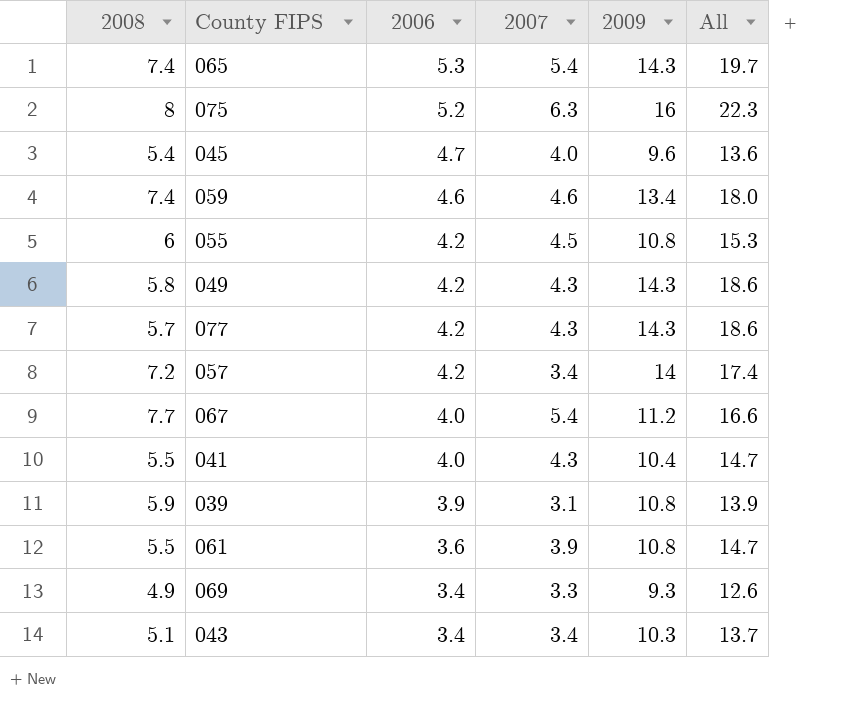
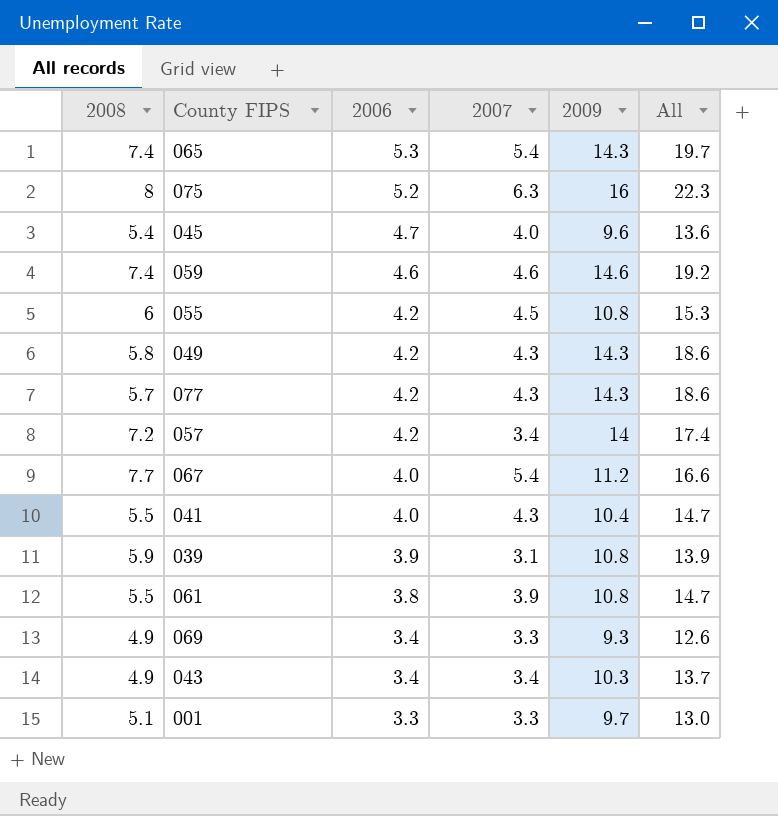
059 | 2009: 13.4 -> 14.6
059 | All: 18.0 -> 19.2
061 | 2006: 3.6 -> 3.8
043 | 2008: 5.1 -> 4.9
row 001: none -> 5.1 | 3.3 | 3.3 | 9.7 | 13.0

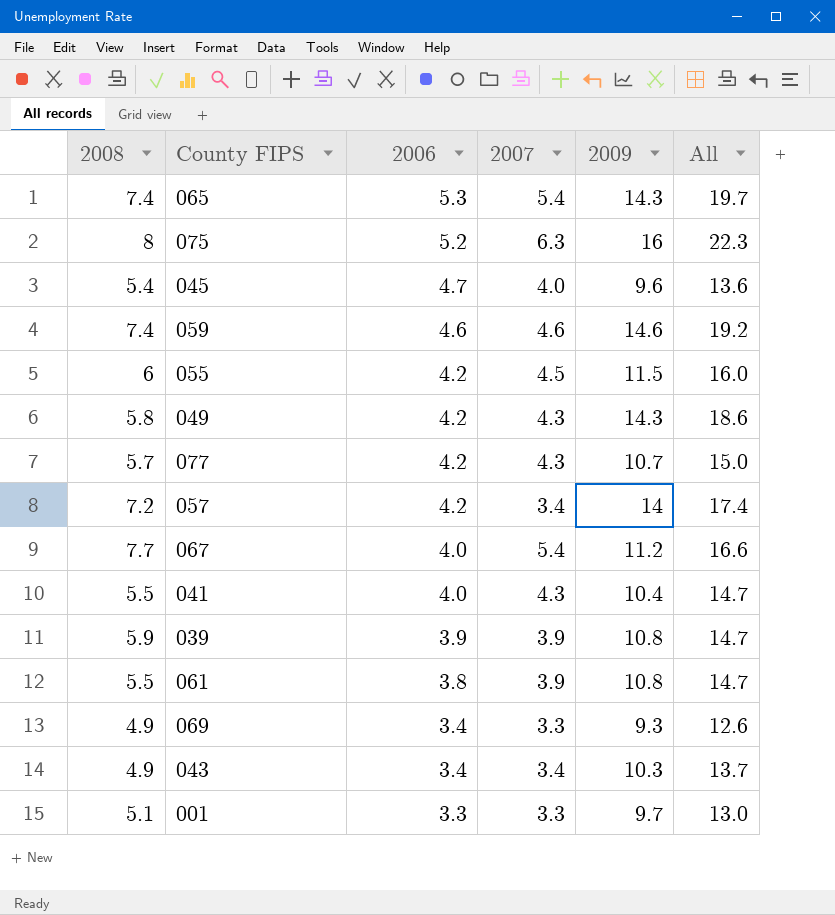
055 | 2009: 10.8 -> 11.5
055 | All: 15.3 -> 16.0
077 | 2009: 14.3 -> 10.7
077 | All: 18.6 -> 15.0
039 | 2007: 3.1 -> 3.9
039 | All: 13.9 -> 14.7

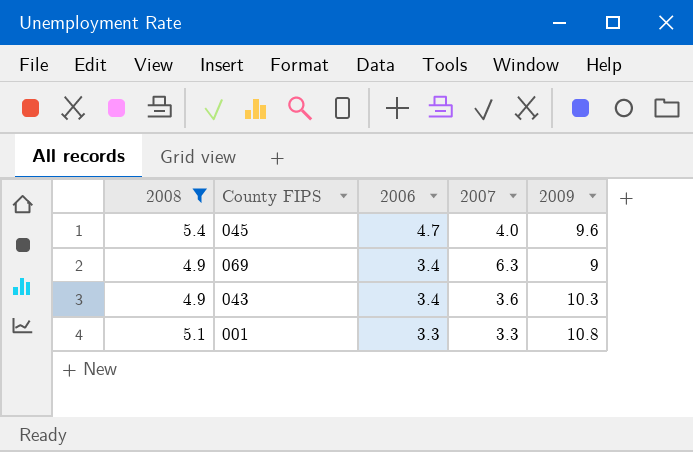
filter: none -> 2008 <= 5.4
column All | formula: [2007] + [2009] -> none
069 | 2007: 3.3 -> 6.3
069 | 2009: 9.3 -> 9
043 | 2007: 3.4 -> 3.6
001 | 2009: 9.7 -> 10.8

